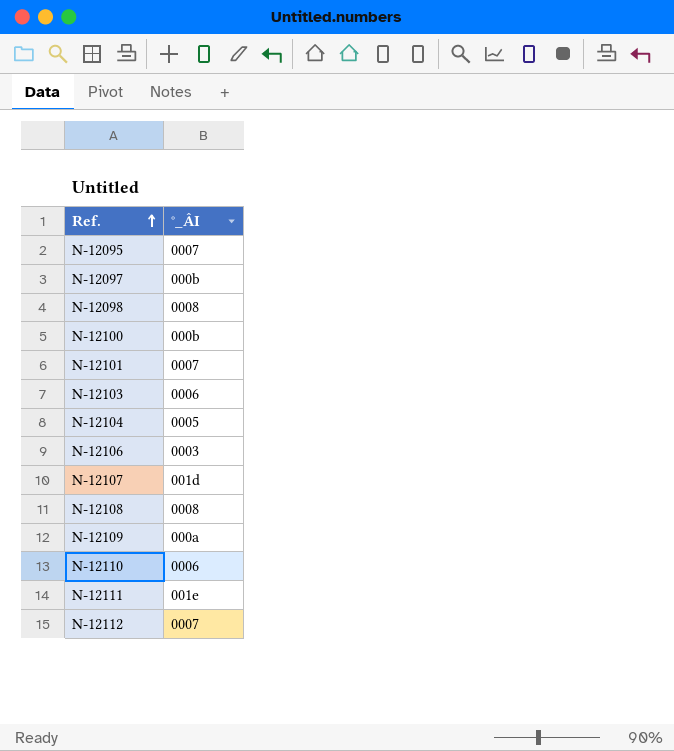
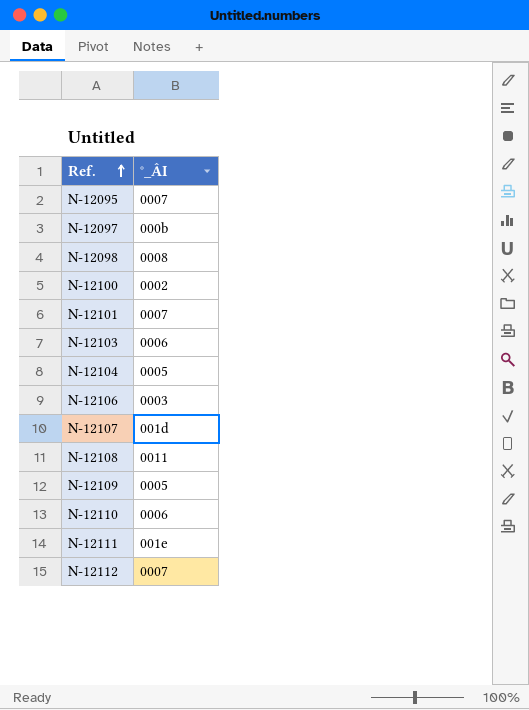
N-12100 | °_ÂI: 000b -> 0002
N-12108 | °_ÂI: 0008 -> 0011
N-12109 | °_ÂI: 000a -> 0005

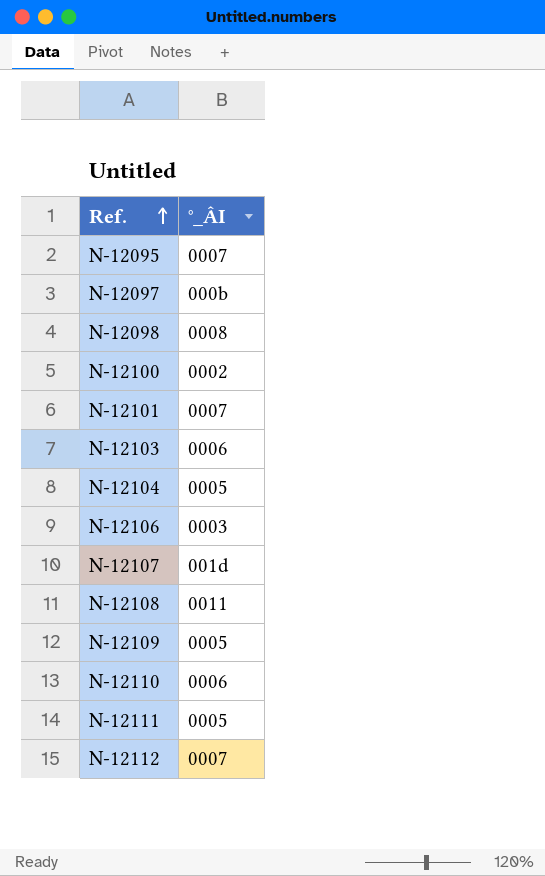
N-12111 | °_ÂI: 001e -> 0005

